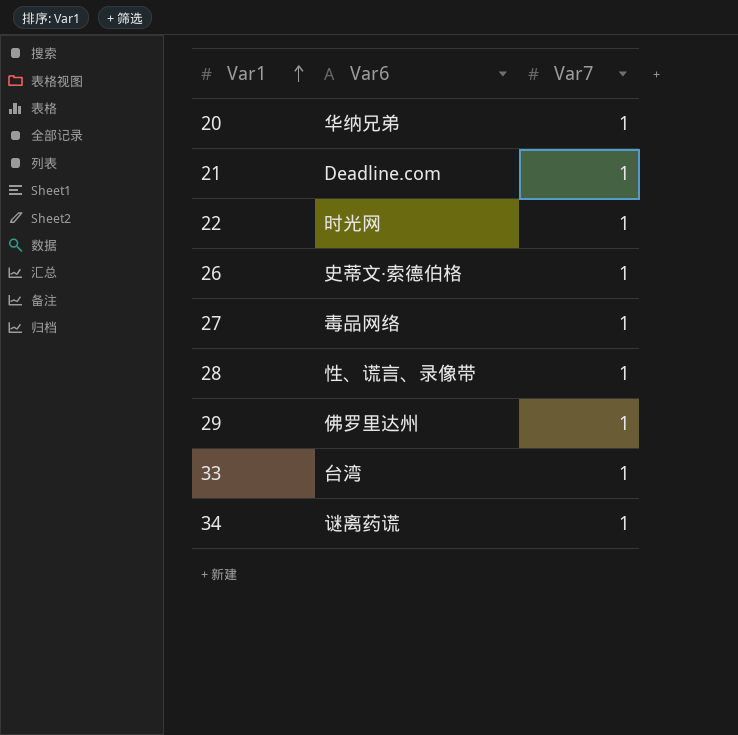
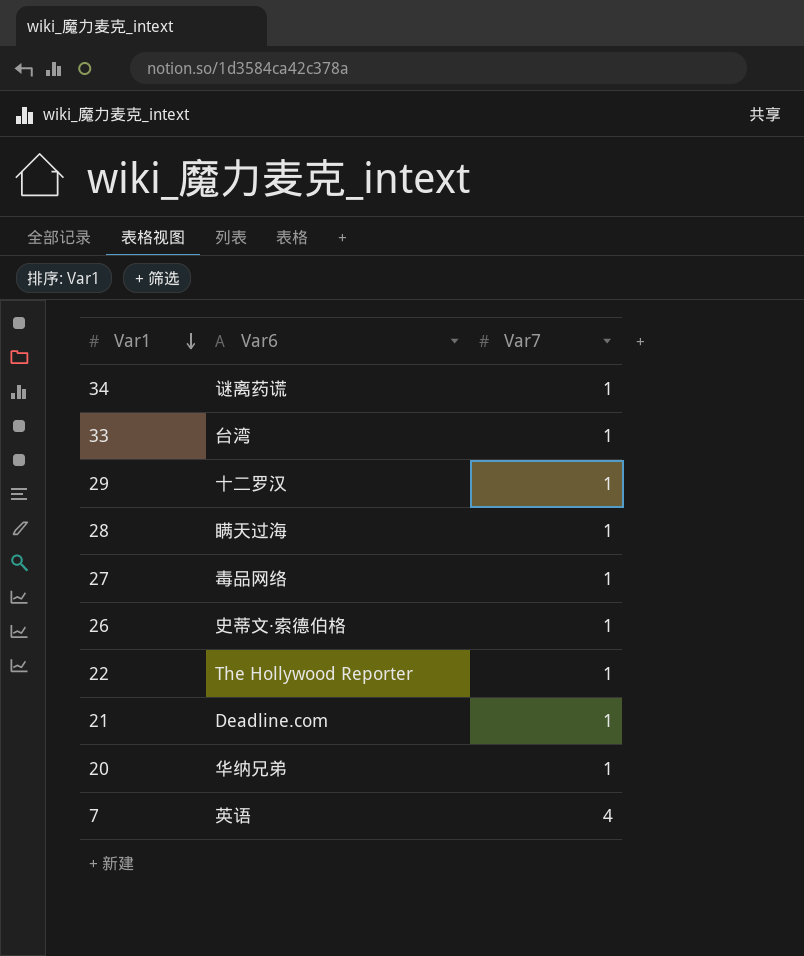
row order: Var1 ascending -> Var1 descending
29 | Var6: 佛罗里达州 -> 十二罗汉
28 | Var6: 性、谎言、录像带 -> 瞒天过海
22 | Var6: 时光网 -> The Hollywood Reporter
row 7: none -> 英语 | 4

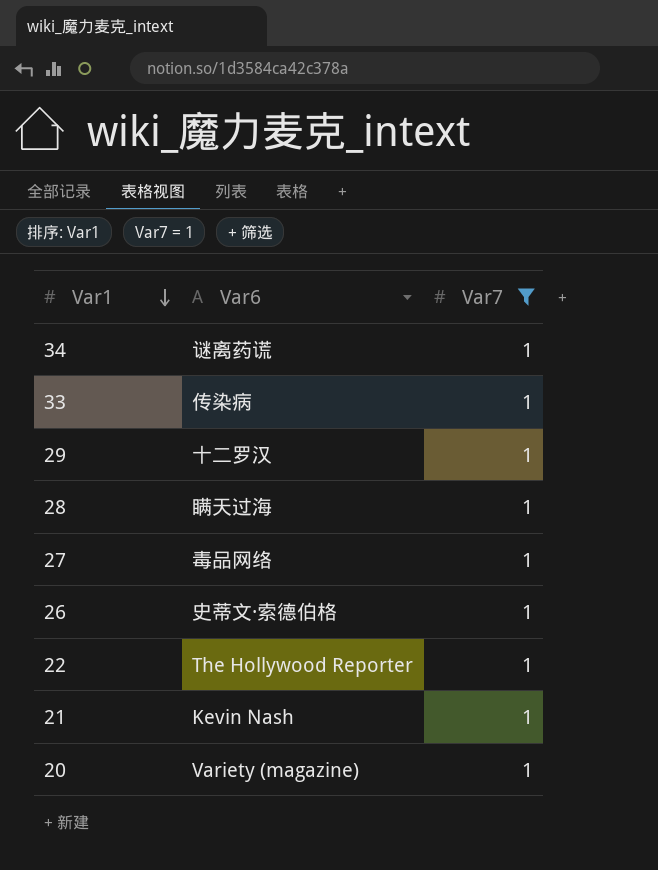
filter: none -> Var7 = 1
33 | Var6: 台湾 -> 传染病
21 | Var6: Deadline.com -> Kevin Nash
20 | Var6: 华纳兄弟 -> Variety (magazine)

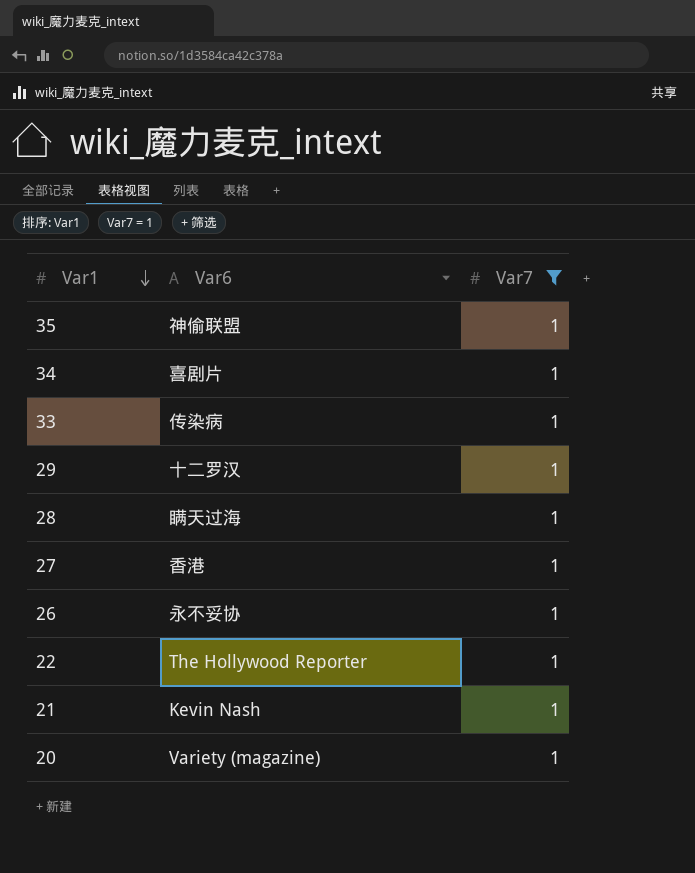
row 35: none -> 神偷联盟 | 1
34 | Var6: 谜离药谎 -> 喜剧片
27 | Var6: 毒品网络 -> 香港
26 | Var6: 史蒂文·索德伯格 -> 永不妥协

